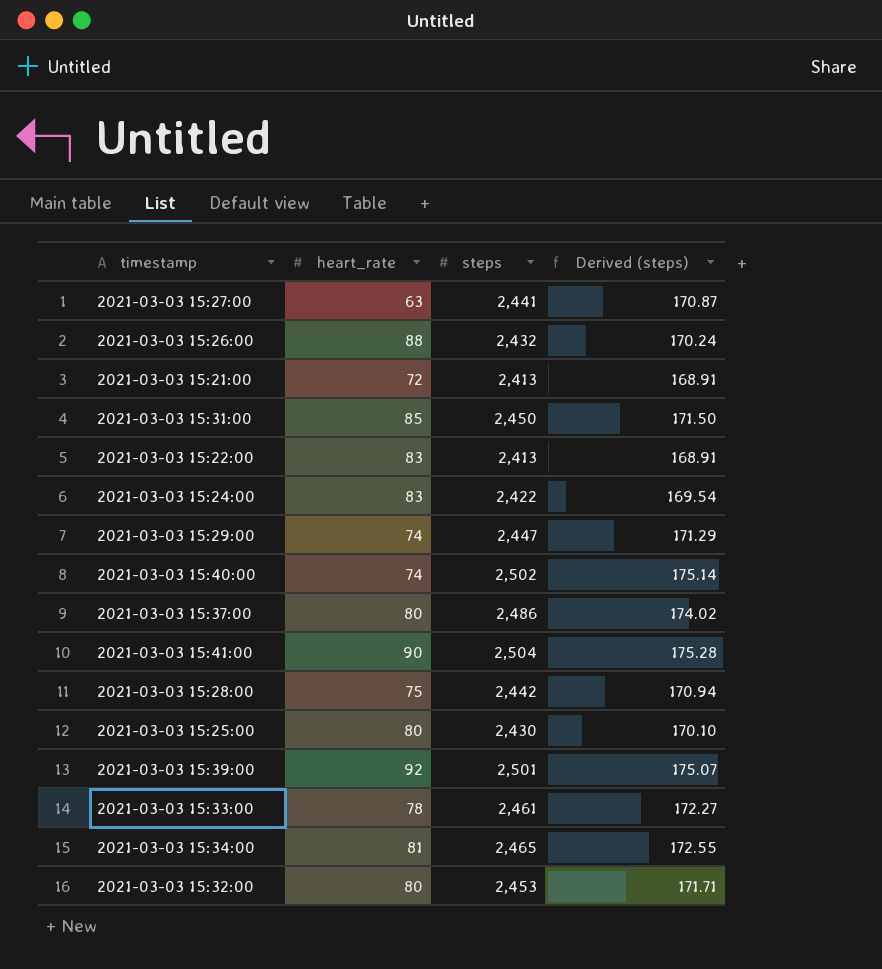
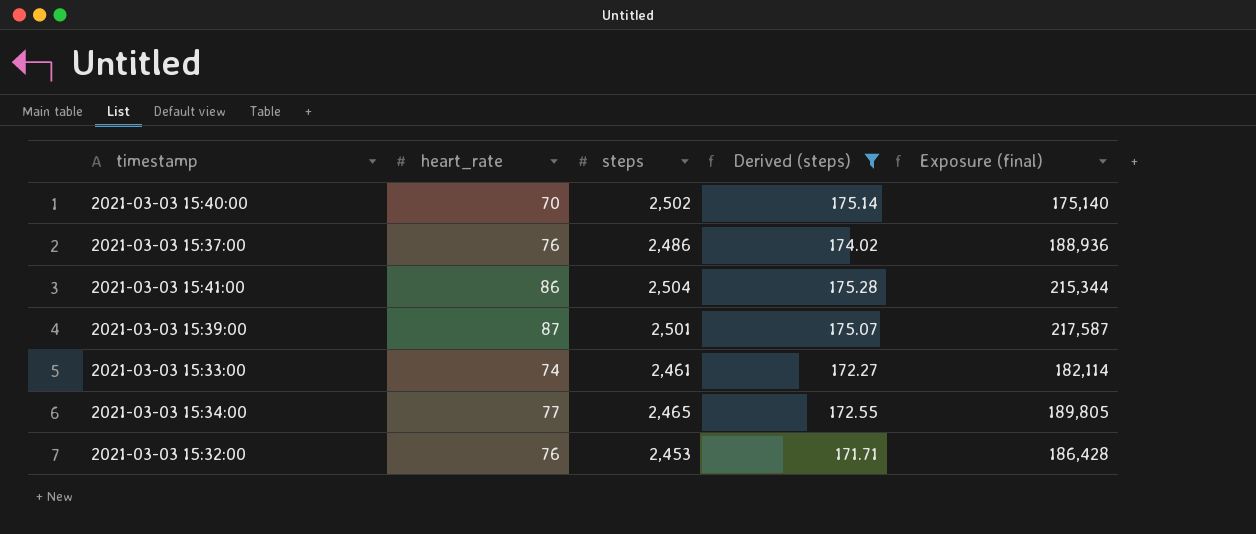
filter: none -> Derived (steps) >= 171.71
column Exposure (final) | formula: none -> [heart_rate] * [steps]
2021-03-03 15:40:00 | heart_rate: 74 -> 70
2021-03-03 15:37:00 | heart_rate: 80 -> 76
2021-03-03 15:41:00 | heart_rate: 90 -> 86
2021-03-03 15:39:00 | heart_rate: 92 -> 87
2021-03-03 15:33:00 | heart_rate: 78 -> 74
2021-03-03 15:34:00 | heart_rate: 81 -> 77
2021-03-03 15:32:00 | heart_rate: 80 -> 76

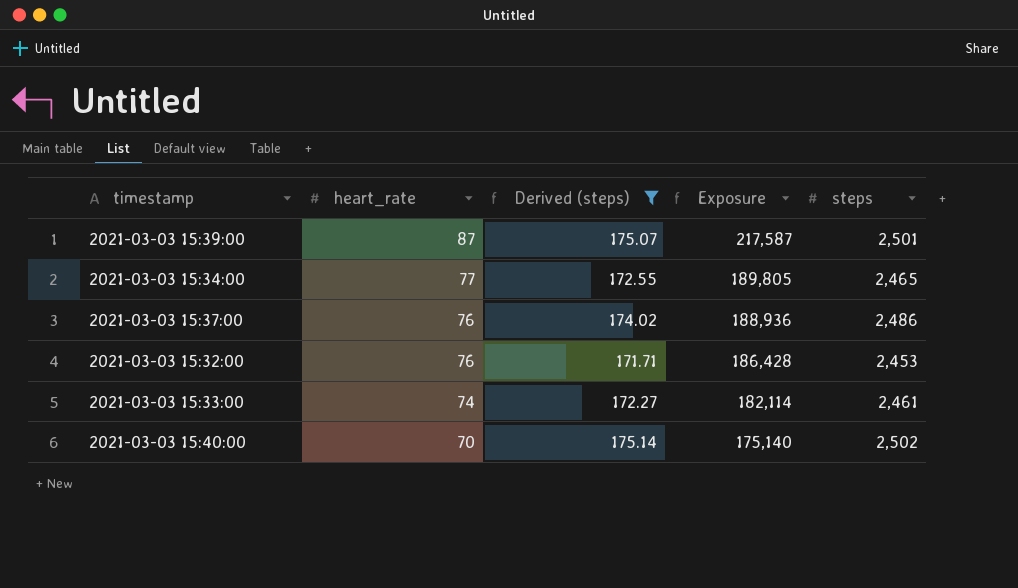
row order: none -> heart_rate descending
column name: Exposure (final) -> Exposure
column steps | position: 3 -> 5
row 2021-03-03 15:41:00: 86 | 2,504 | 175.28 | 215,344 -> none

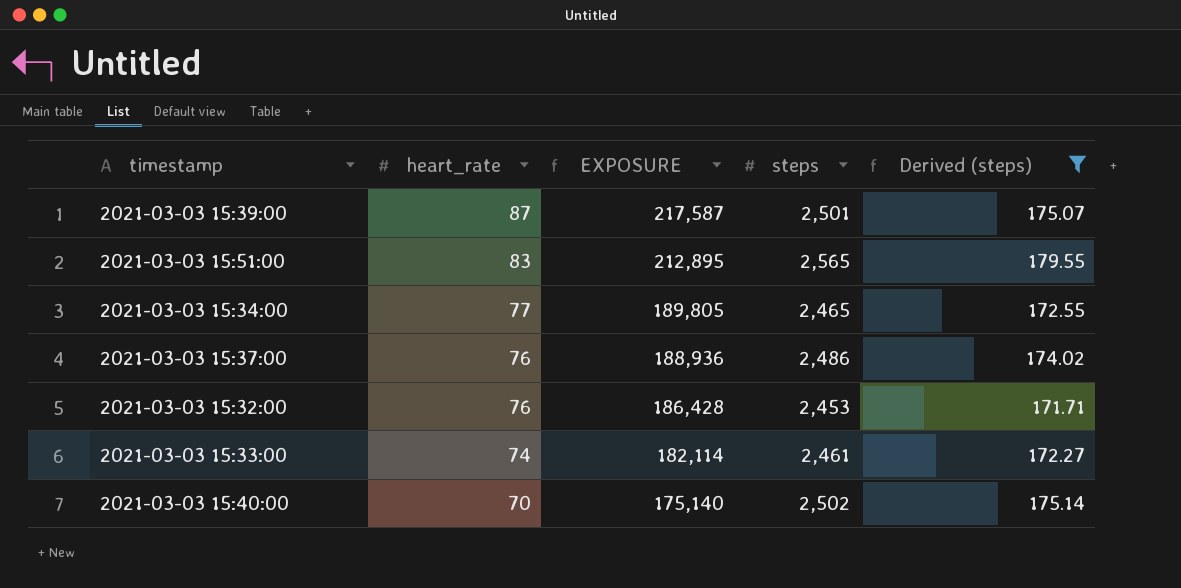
column name: Exposure -> EXPOSURE
column Derived (steps) | position: 3 -> 5
row 2021-03-03 15:51:00: none -> 83 | 212,895 | 2,565 | 179.55

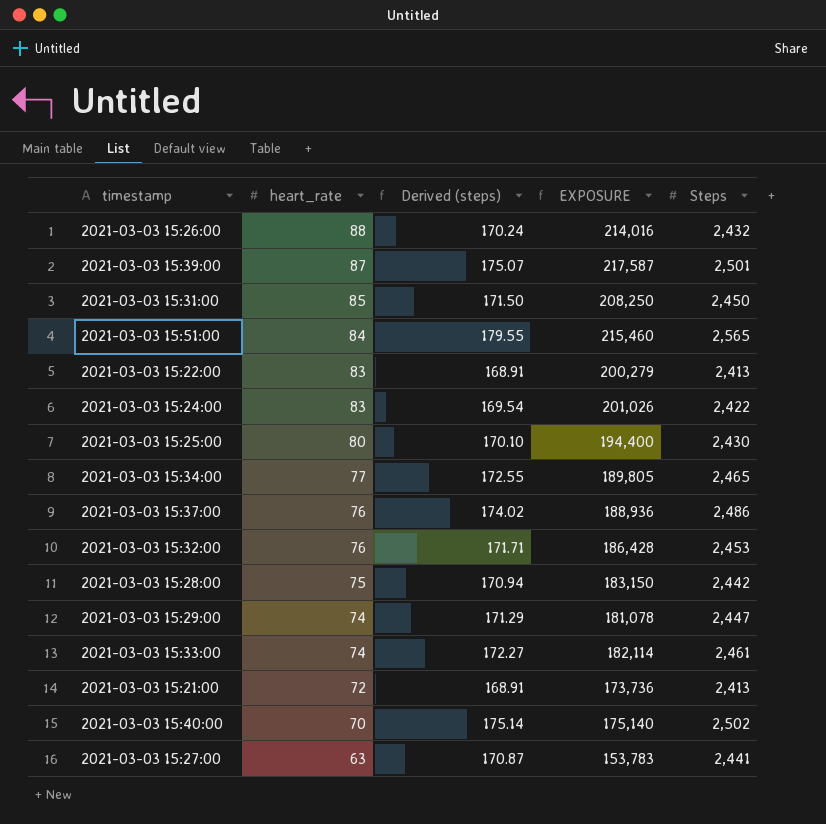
filter: Derived (steps) >= 171.71 -> none
column Derived (steps) | position: 5 -> 3
column name: steps -> Steps
2021-03-03 15:51:00 | heart_rate: 83 -> 84
2021-03-03 15:51:00 | EXPOSURE: 212,895 -> 215,460

